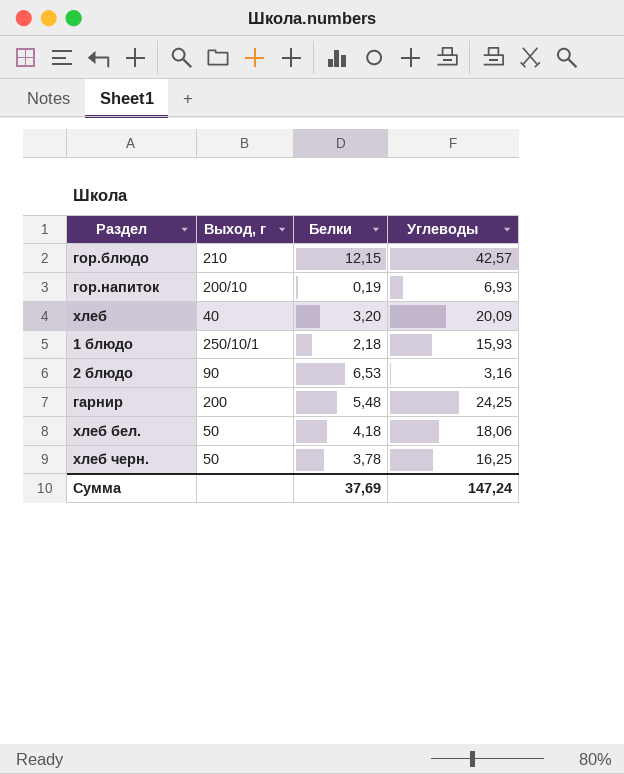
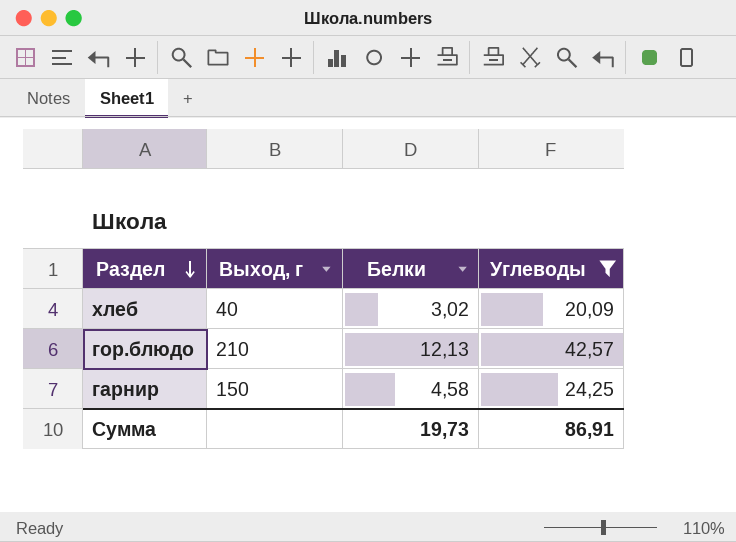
filter: none -> Углеводы >= 20,09
row order: none -> Раздел descending
хлеб | Белки: 3,20 -> 3,02
гор.блюдо | Белки: 12,15 -> 12,13
гарнир | Выход, г: 200 -> 150
гарнир | Белки: 5,48 -> 4,58
Сумма | Белки: 37,69 -> 19,73
Сумма | Углеводы: 147,24 -> 86,91

